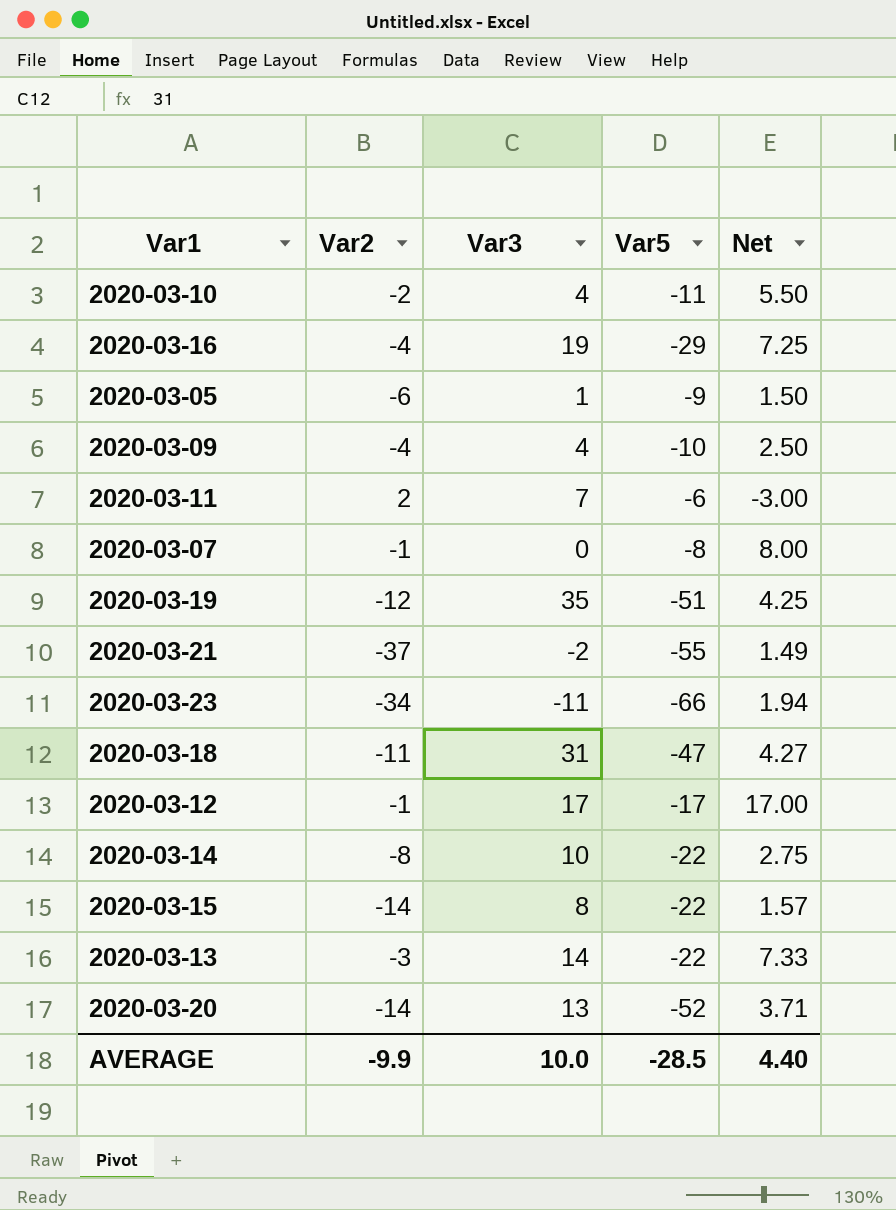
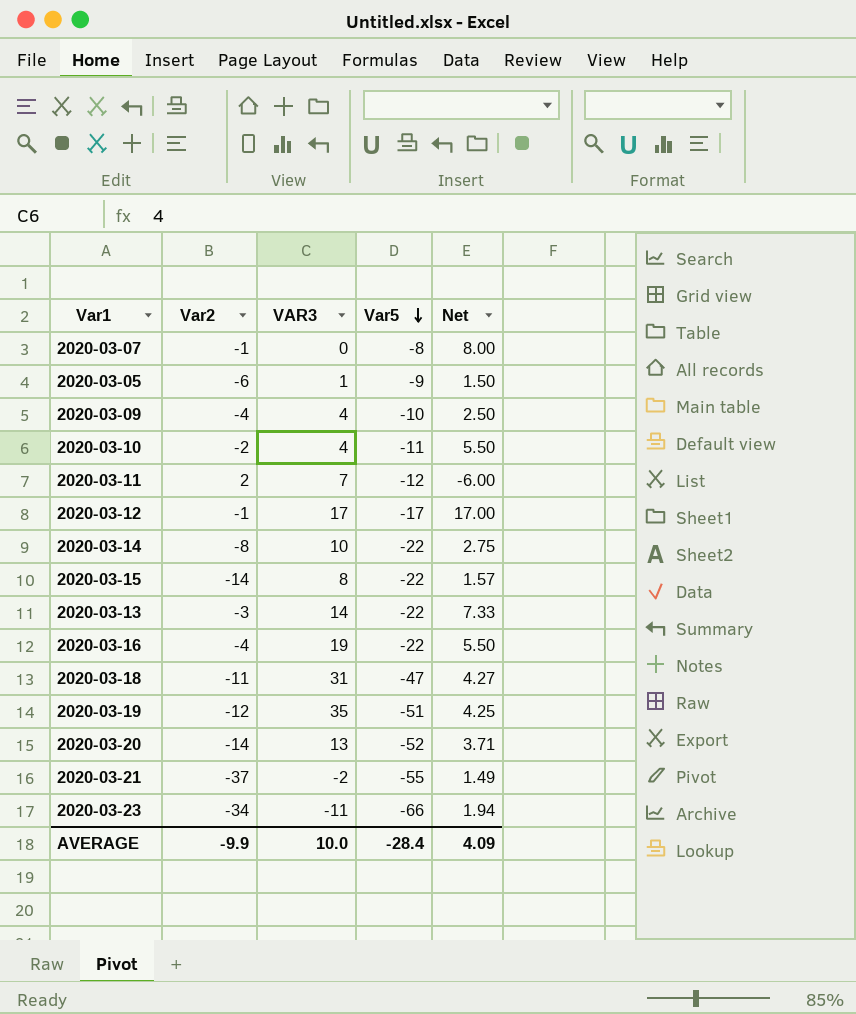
row order: none -> Var5 descending
column name: Var3 -> VAR3
2020-03-11 | Var5: -6 -> -12
2020-03-11 | Net: -3.00 -> -6.00
2020-03-16 | Var5: -29 -> -22
2020-03-16 | Net: 7.25 -> 5.50
AVERAGE | Var5: -28.5 -> -28.4
AVERAGE | Net: 4.40 -> 4.09

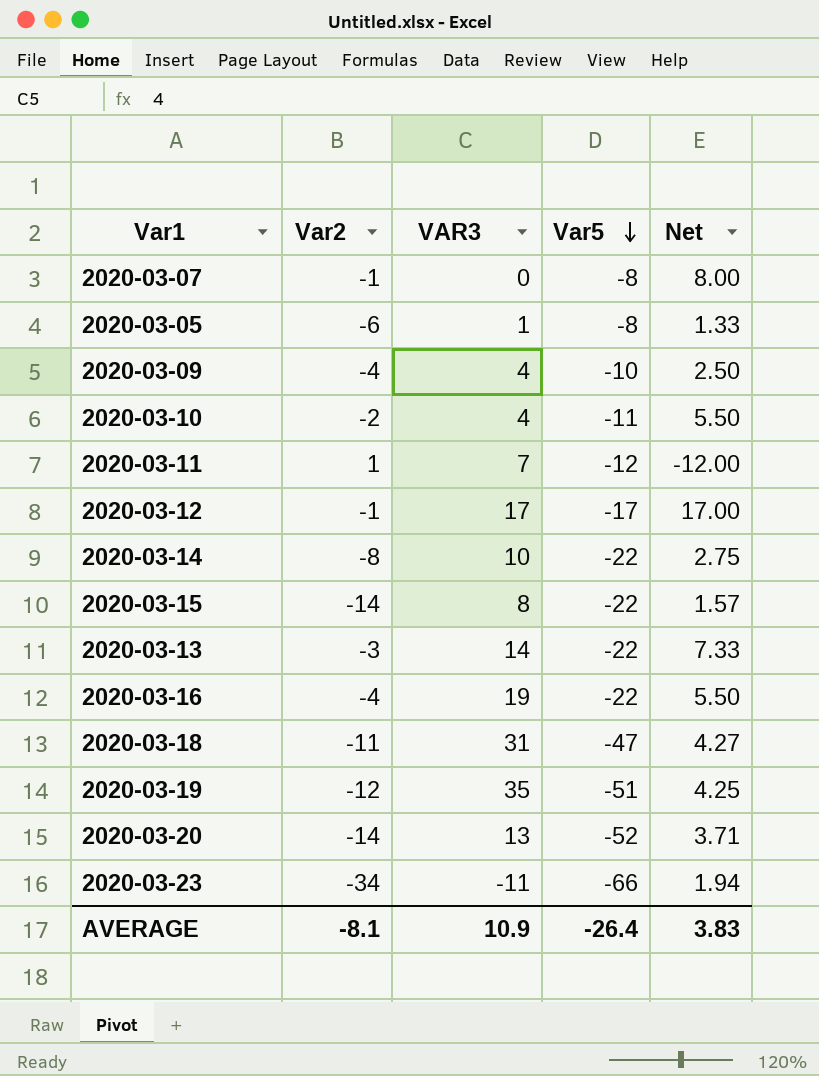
row 2020-03-21: -37 | -2 | -55 | 1.49 -> none
2020-03-05 | Var5: -9 -> -8
2020-03-05 | Net: 1.50 -> 1.33
2020-03-11 | Var2: 2 -> 1
2020-03-11 | Net: -6.00 -> -12.00
AVERAGE | Var2: -9.9 -> -8.1
AVERAGE | VAR3: 10.0 -> 10.9
AVERAGE | Var5: -28.4 -> -26.4
AVERAGE | Net: 4.09 -> 3.83

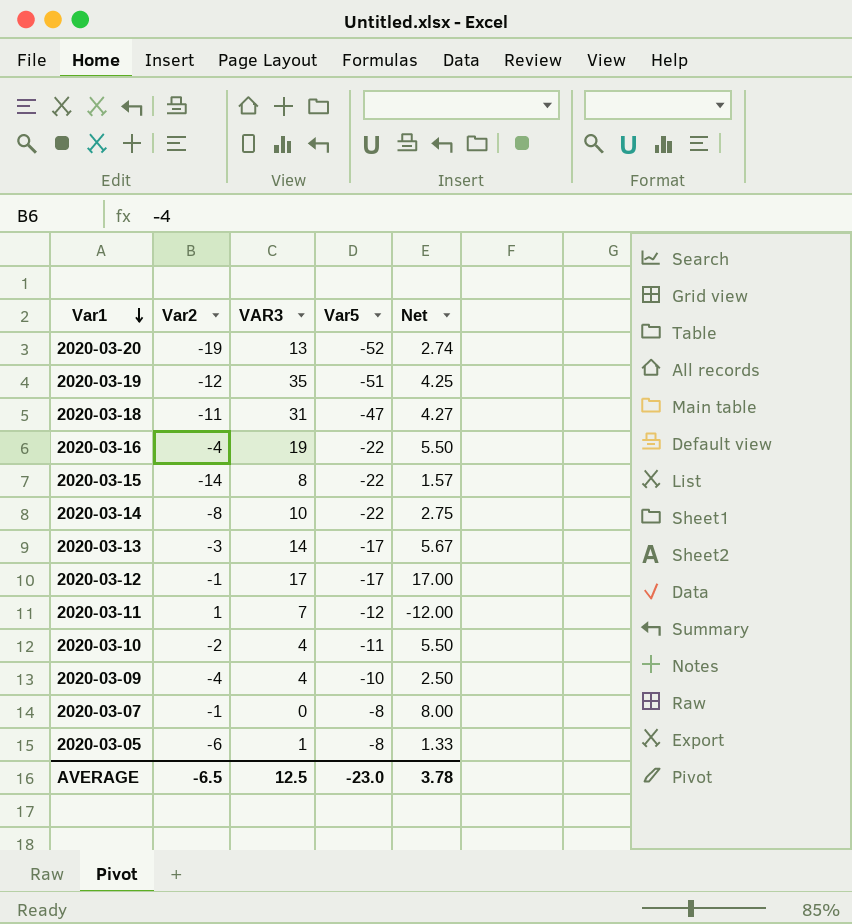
row order: Var5 descending -> Var1 descending
row 2020-03-23: -34 | -11 | -66 | 1.94 -> none
2020-03-20 | Var2: -14 -> -19
2020-03-20 | Net: 3.71 -> 2.74
2020-03-13 | Var5: -22 -> -17
2020-03-13 | Net: 7.33 -> 5.67
AVERAGE | Var2: -8.1 -> -6.5
AVERAGE | VAR3: 10.9 -> 12.5
AVERAGE | Var5: -26.4 -> -23.0
AVERAGE | Net: 3.83 -> 3.78

